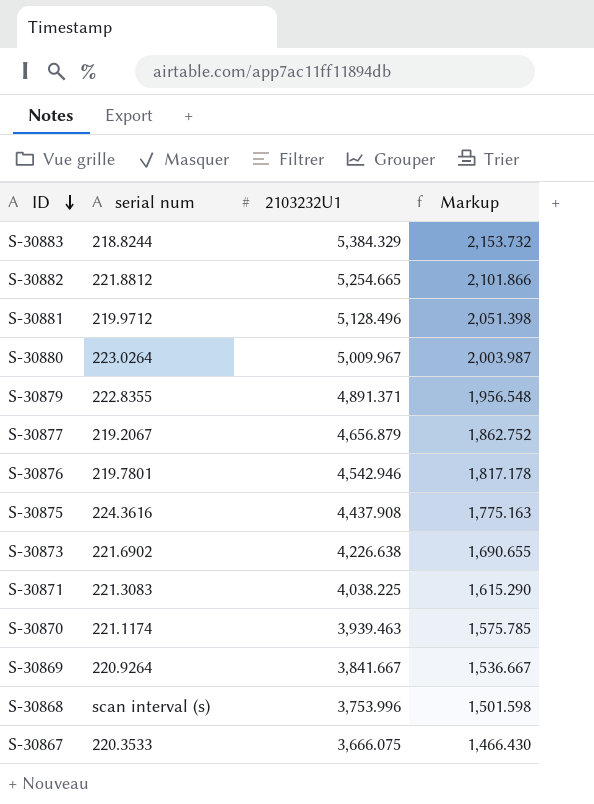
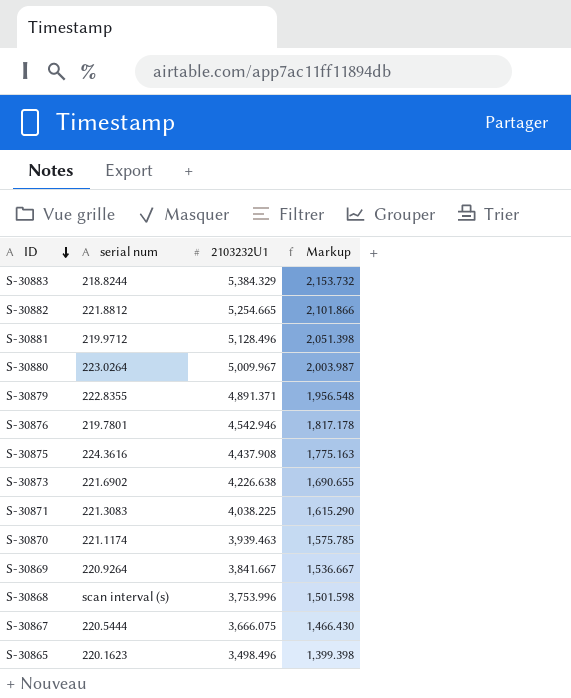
row S-30877: 219.2067 | 4,656.879 | 1,862.752 -> none
S-30867 | serial num: 220.3533 -> 220.5444
row S-30865: none -> 220.1623 | 3,498.496 | 1,399.398

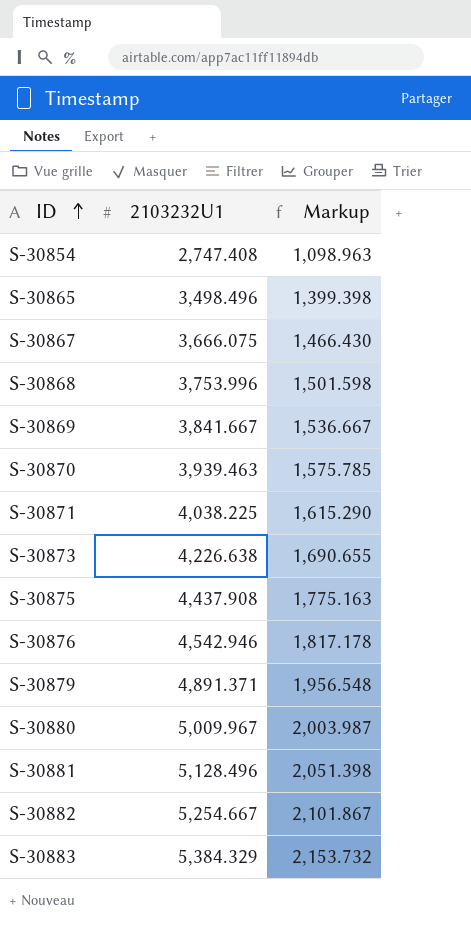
row order: ID descending -> ID ascending
column serial num | position: 2 -> none
row S-30854: none -> 2,747.408 | 1,098.963
S-30882 | 2103232U1: 5,254.665 -> 5,254.667
S-30882 | Markup: 2,101.866 -> 2,101.867

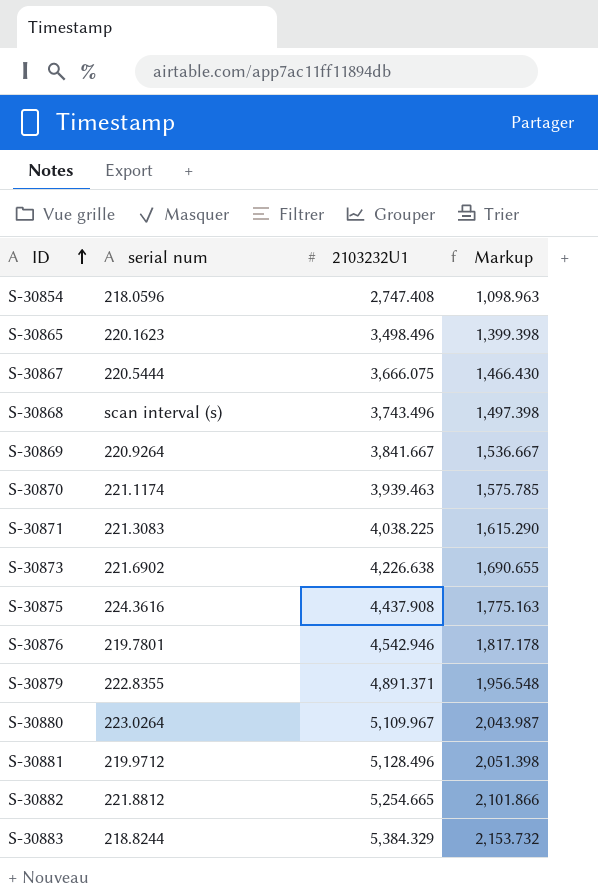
column serial num | position: none -> 2
S-30868 | 2103232U1: 3,753.996 -> 3,743.496
S-30868 | Markup: 1,501.598 -> 1,497.398
S-30880 | 2103232U1: 5,009.967 -> 5,109.967
S-30880 | Markup: 2,003.987 -> 2,043.987
S-30882 | 2103232U1: 5,254.667 -> 5,254.665
S-30882 | Markup: 2,101.867 -> 2,101.866

